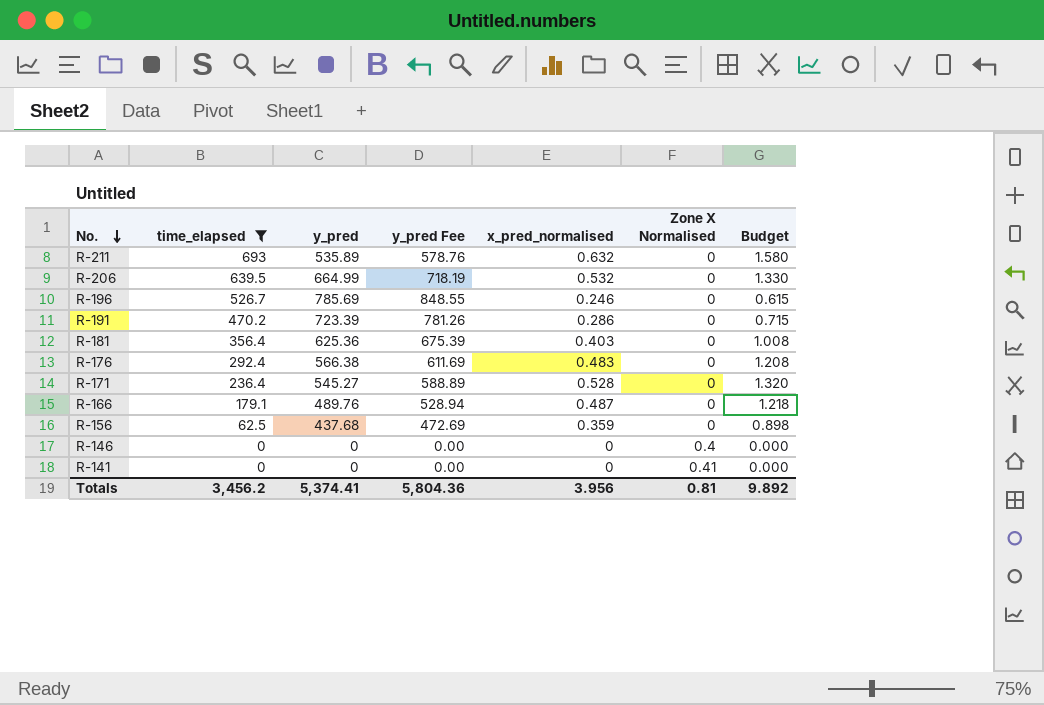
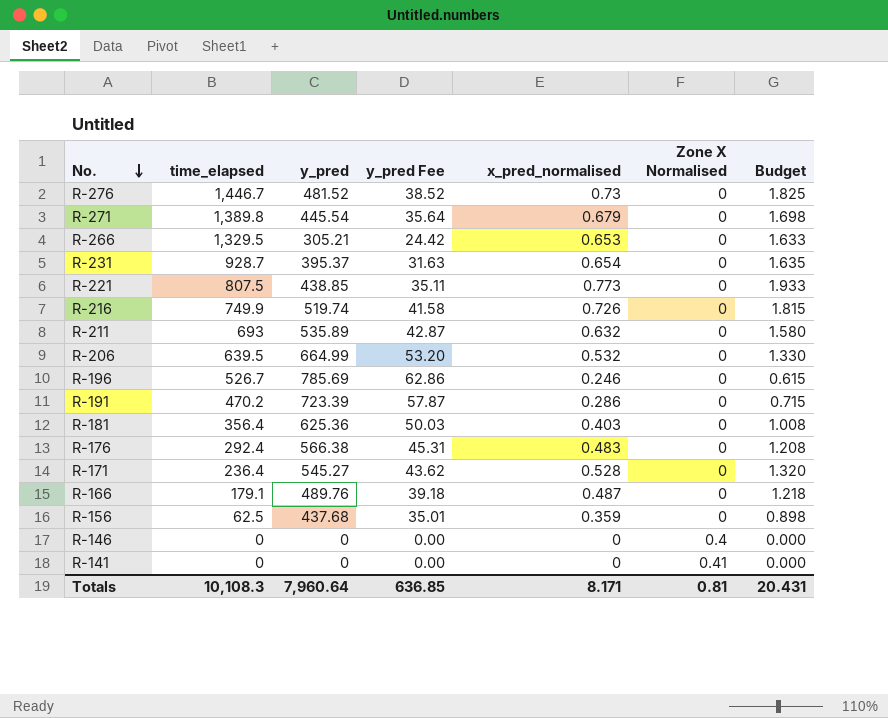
filter: time_elapsed <= 693 -> none
column y_pred Fee | formula: [y_pred] * 1.08 -> [y_pred] * 0.08
Totals | time_elapsed: 3,456.2 -> 10,108.3
Totals | y_pred: 5,374.41 -> 7,960.64
Totals | y_pred Fee: 5,804.36 -> 636.85
Totals | x_pred_normalised: 3.956 -> 8.171
Totals | Budget: 9.892 -> 20.431

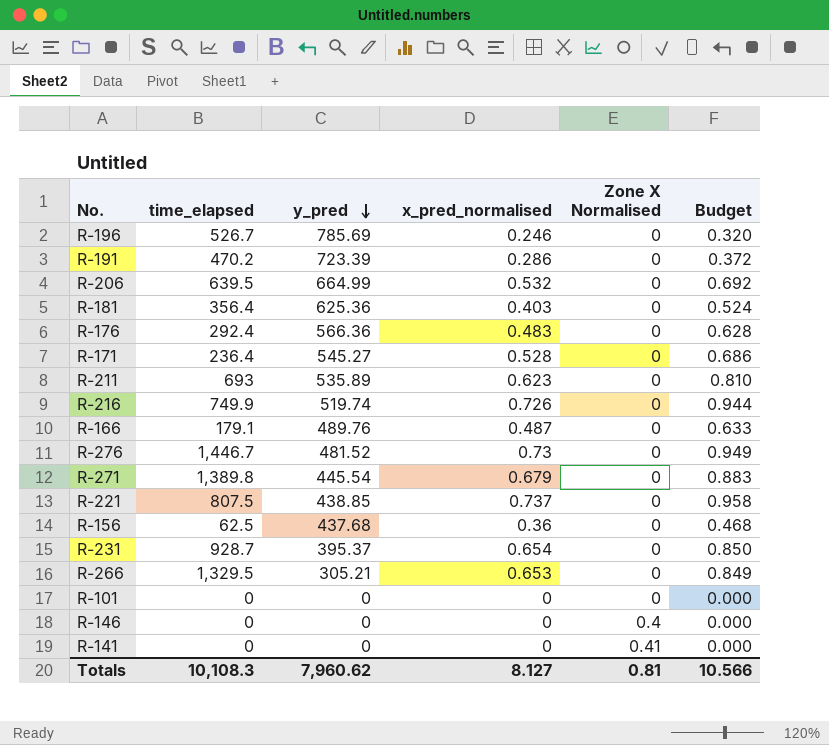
row order: No. descending -> y_pred descending
column y_pred Fee | formula: [y_pred] * 0.08 -> none
column Budget | formula: [x_pred_normalised] * 2.5 -> [x_pred_normalised] * 1.3
R-176 | y_pred: 566.38 -> 566.36
R-211 | x_pred_normalised: 0.632 -> 0.623
R-221 | x_pred_normalised: 0.773 -> 0.737
R-156 | x_pred_normalised: 0.359 -> 0.36
row R-101: none -> 0 | 0 | 0 | 0 | 0.000
Totals | y_pred: 7,960.64 -> 7,960.62
Totals | x_pred_normalised: 8.171 -> 8.127
Totals | Budget: 20.431 -> 10.566

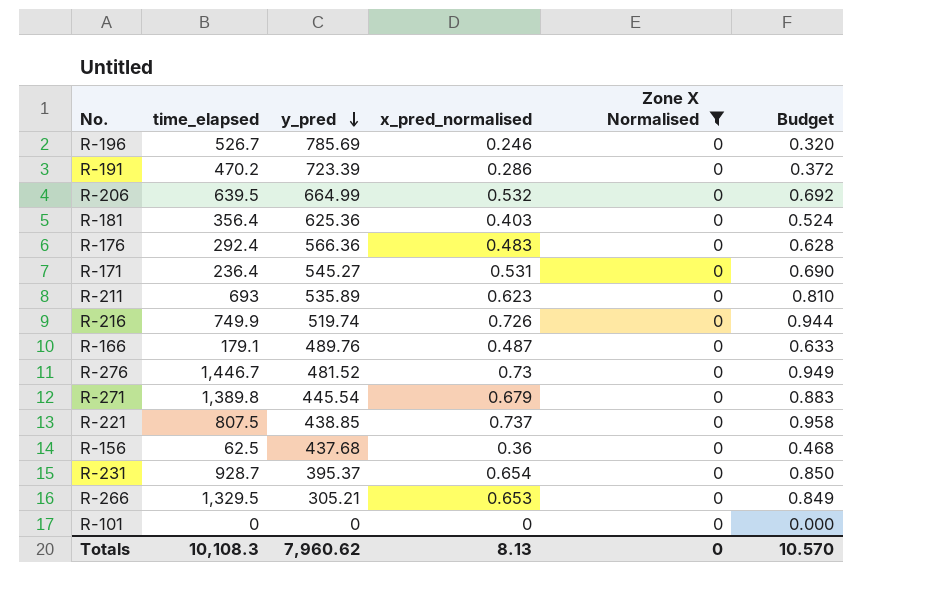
filter: none -> Zone X Normalised = 0
R-171 | x_pred_normalised: 0.528 -> 0.531
R-171 | Budget: 0.686 -> 0.690
Totals | x_pred_normalised: 8.127 -> 8.13
Totals | Zone X Normalised: 0.81 -> 0
Totals | Budget: 10.566 -> 10.570

